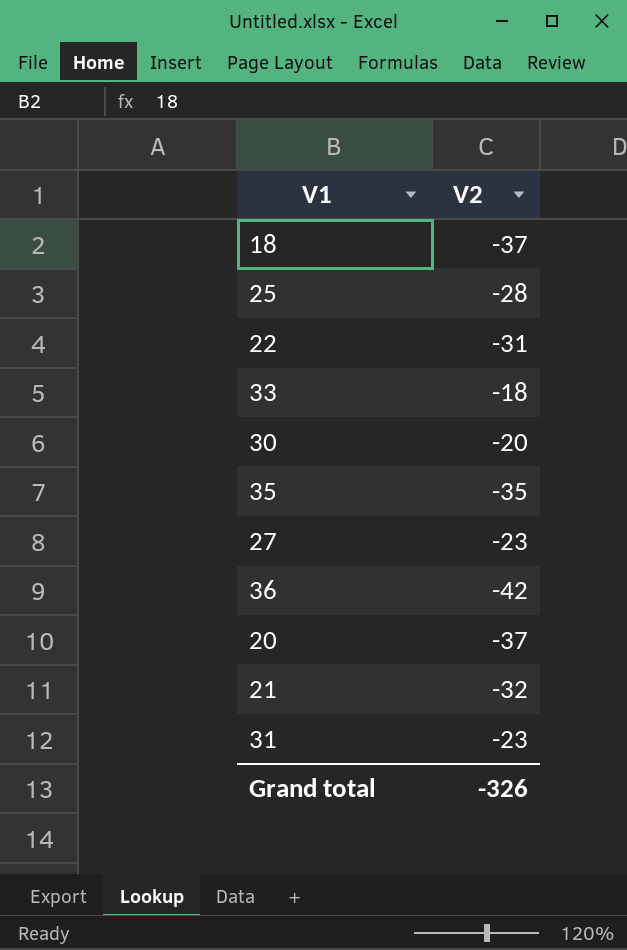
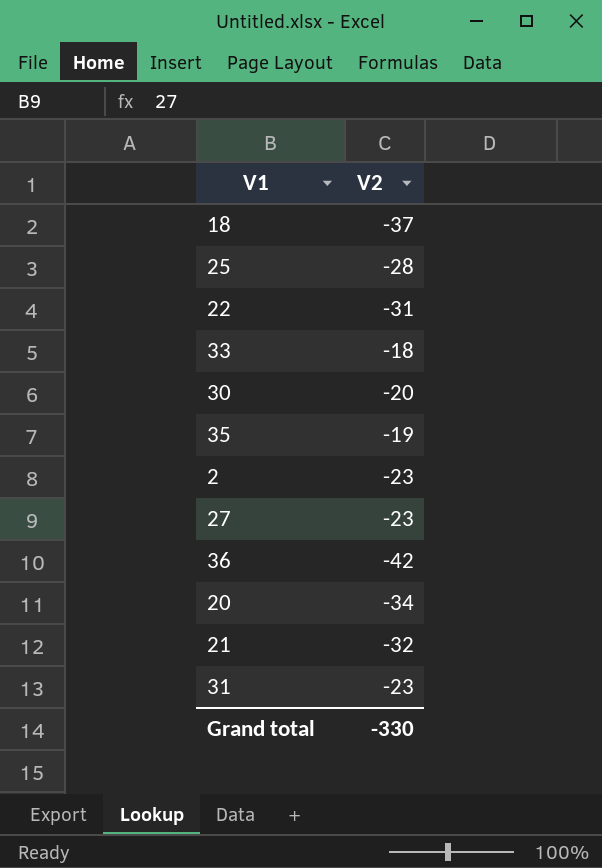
35 | V2: -35 -> -19
row 2: none -> -23
20 | V2: -37 -> -34
Grand total | V2: -326 -> -330

